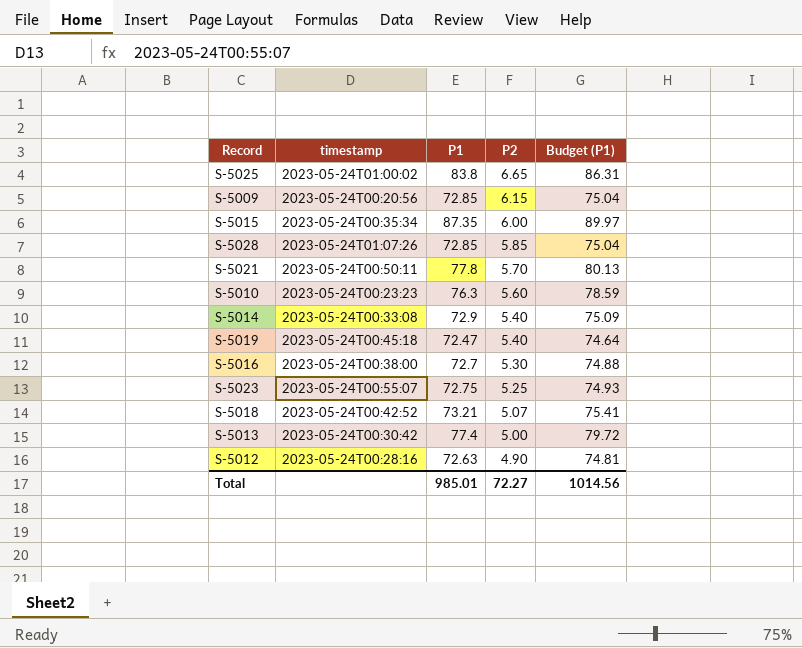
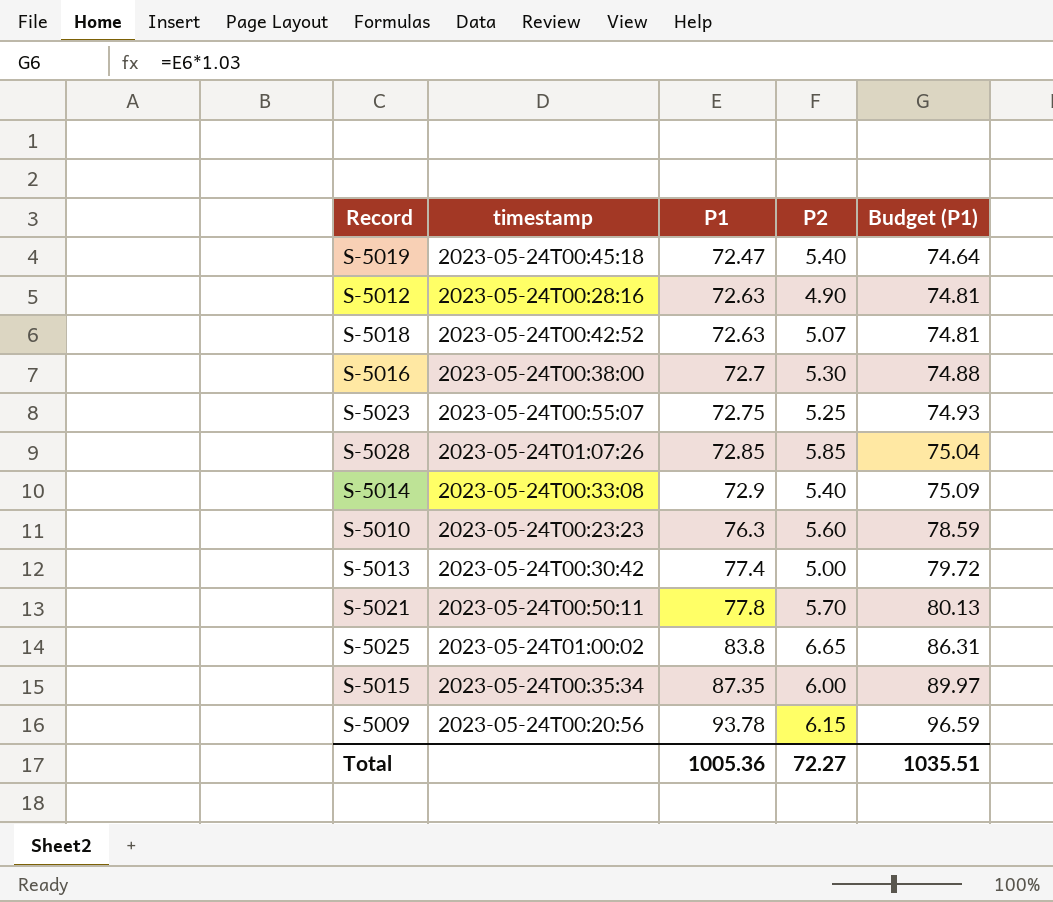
row order: P2 descending -> P1 ascending
S-5018 | P1: 73.21 -> 72.63
S-5018 | Budget (P1): 75.41 -> 74.81
S-5009 | P1: 72.85 -> 93.78
S-5009 | Budget (P1): 75.04 -> 96.59
Total | P1: 985.01 -> 1005.36
Total | Budget (P1): 1014.56 -> 1035.51

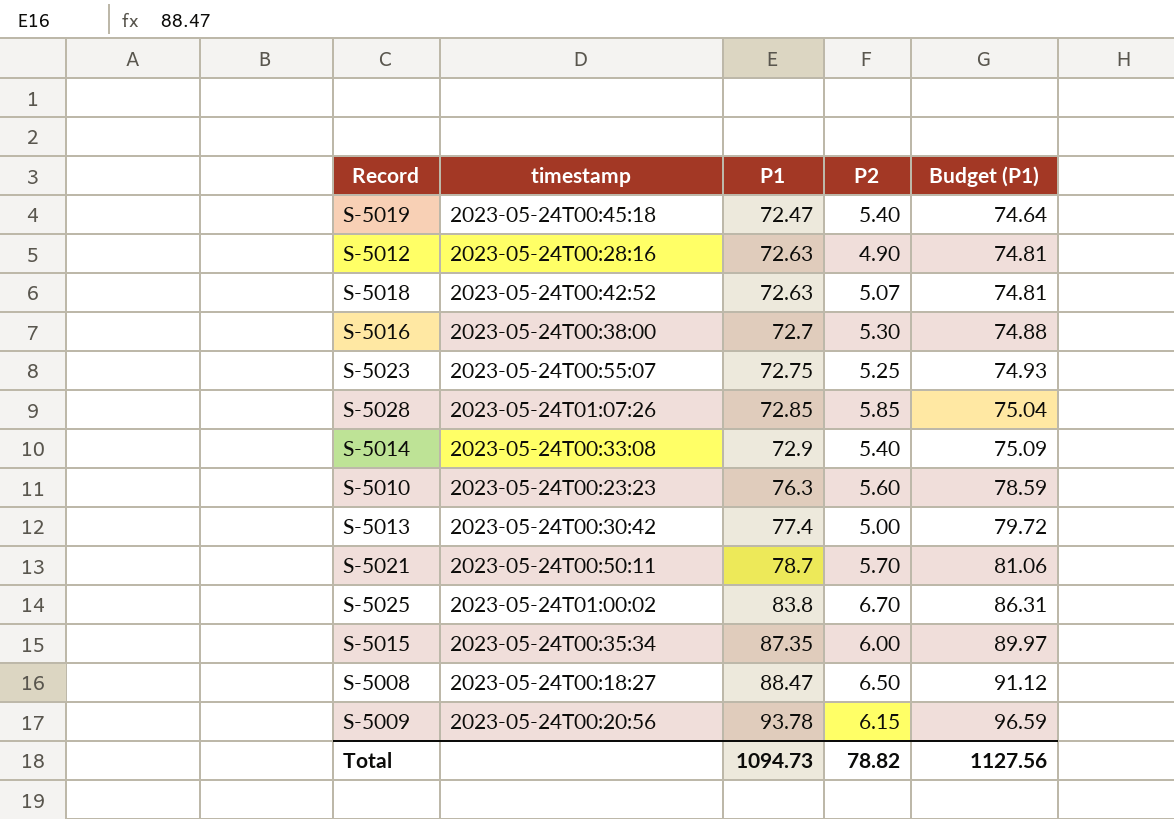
S-5021 | P1: 77.8 -> 78.7
S-5021 | Budget (P1): 80.13 -> 81.06
S-5025 | P2: 6.65 -> 6.70
row S-5008: none -> 2023-05-24T00:18:27 | 88.47 | 6.50 | 91.12
Total | P1: 1005.36 -> 1094.73
Total | P2: 72.27 -> 78.82
Total | Budget (P1): 1035.51 -> 1127.56

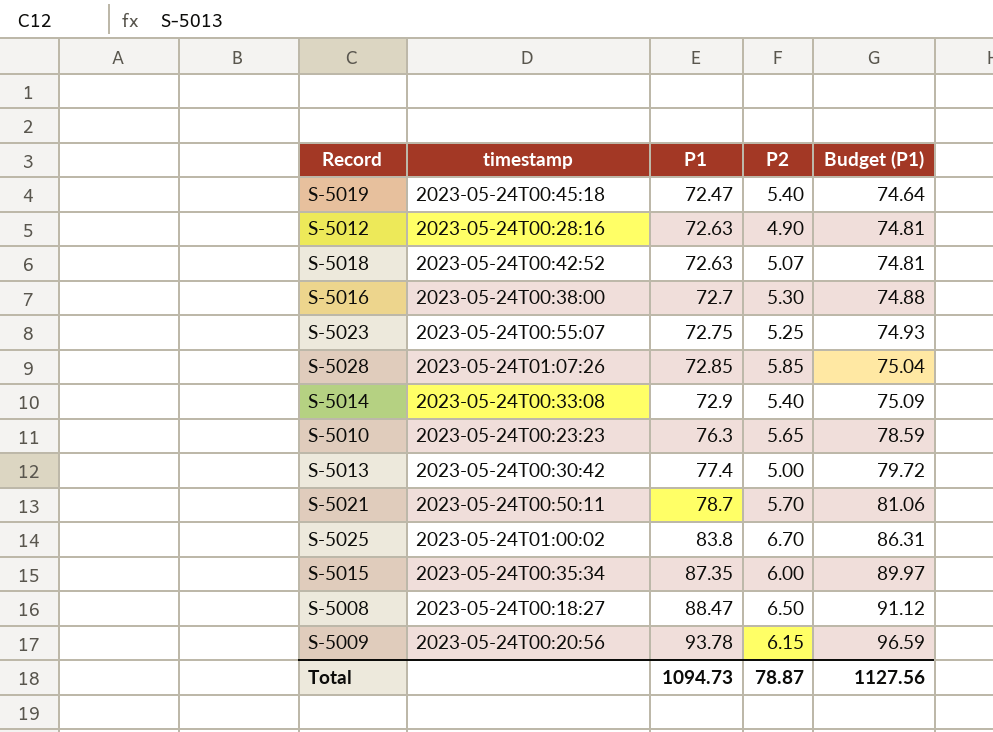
S-5010 | P2: 5.60 -> 5.65
Total | P2: 78.82 -> 78.87

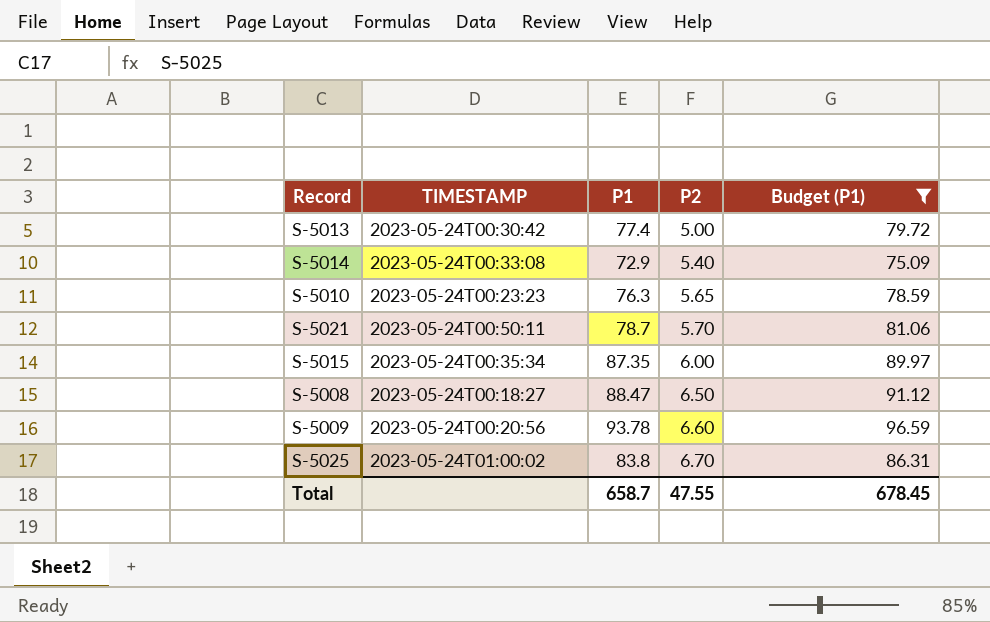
filter: none -> Budget (P1) >= 75.09
row order: P1 ascending -> P2 ascending
column name: timestamp -> TIMESTAMP
S-5009 | P2: 6.15 -> 6.60
Total | P1: 1094.73 -> 658.7
Total | P2: 78.87 -> 47.55
Total | Budget (P1): 1127.56 -> 678.45

